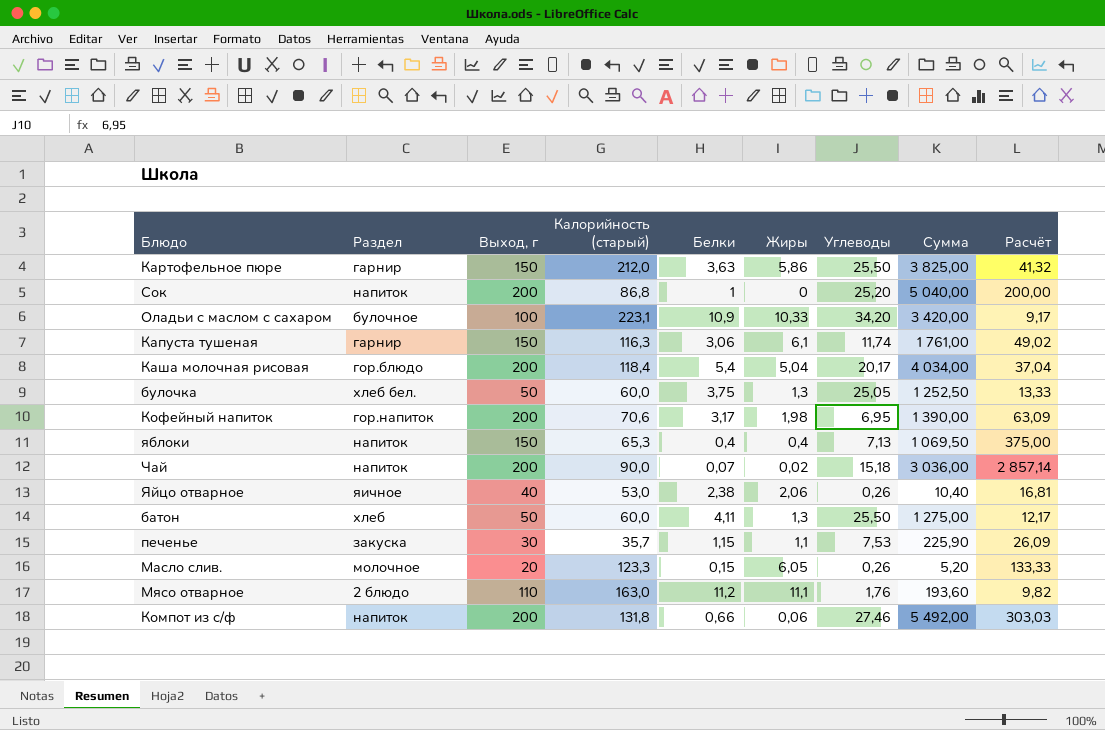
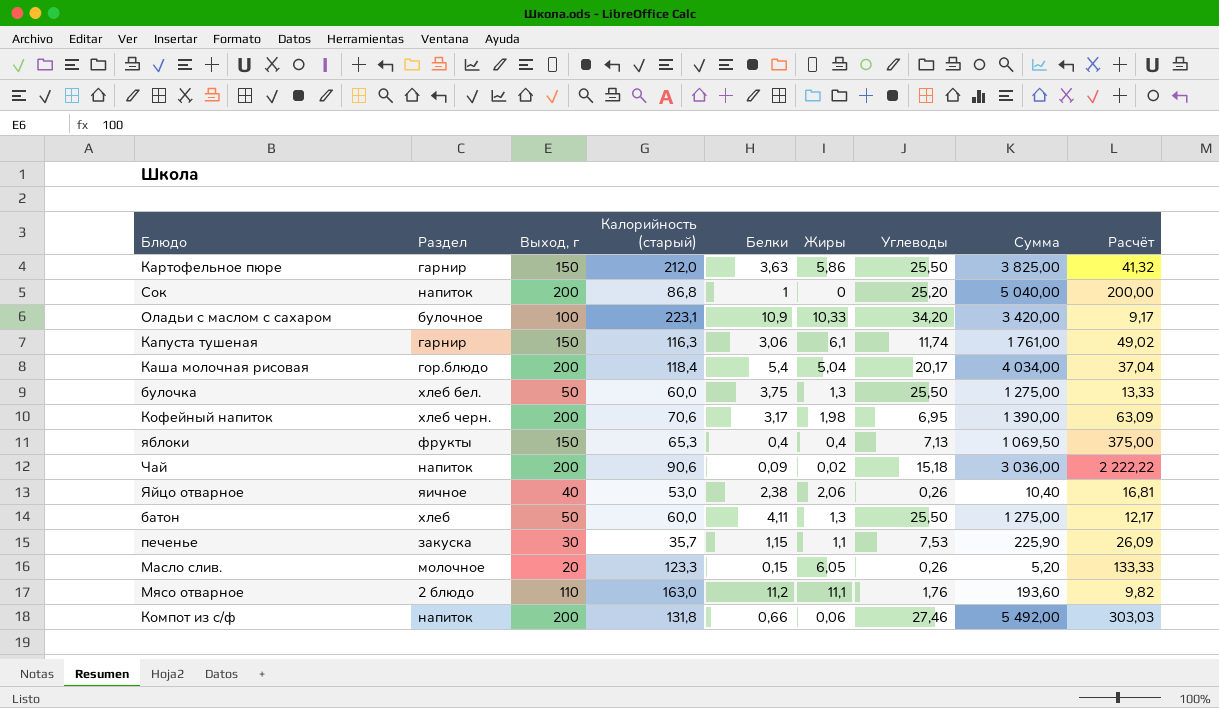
булочка | Углеводы: 25,05 -> 25,50
булочка | Сумма: 1 252,50 -> 1 275,00
Кофейный напиток | Раздел: гор.напиток -> хлеб черн.
яблоки | Раздел: напиток -> фрукты
Чай | Калорийность (старый): 90,0 -> 90,6
Чай | Белки: 0,07 -> 0,09
Чай | Расчёт: 2 857,14 -> 2 222,22

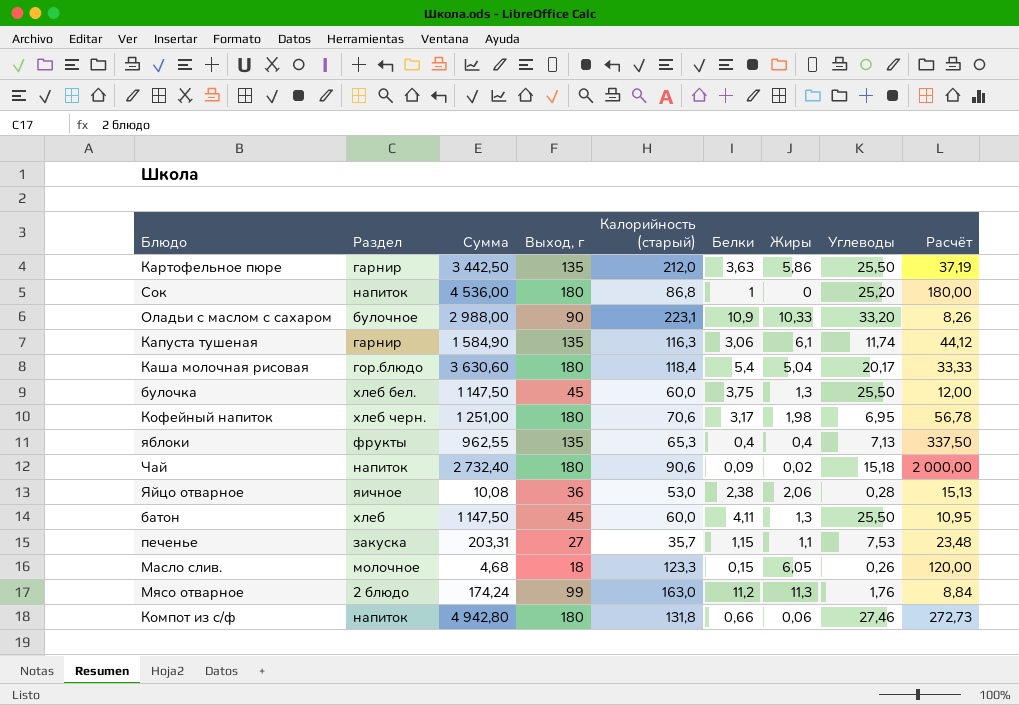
column Сумма | position: 8 -> 3
Картофельное пюре | Сумма: 3 825,00 -> 3 442,50
Картофельное пюре | Выход, г: 150 -> 135
Картофельное пюре | Расчёт: 41,32 -> 37,19
Сок | Сумма: 5 040,00 -> 4 536,00
Сок | Выход, г: 200 -> 180
Сок | Расчёт: 200,00 -> 180,00
Оладьи с маслом с сахаром | Сумма: 3 420,00 -> 2 988,00
Оладьи с маслом с сахаром | Выход, г: 100 -> 90
Оладьи с маслом с сахаром | Углеводы: 34,20 -> 33,20
Оладьи с маслом с сахаром | Расчёт: 9,17 -> 8,26
Капуста тушеная | Сумма: 1 761,00 -> 1 584,90
Капуста тушеная | Выход, г: 150 -> 135
Капуста тушеная | Расчёт: 49,02 -> 44,12
Каша молочная рисовая | Сумма: 4 034,00 -> 3 630,60
Каша молочная рисовая | Выход, г: 200 -> 180
Каша молочная рисовая | Расчёт: 37,04 -> 33,33
булочка | Сумма: 1 275,00 -> 1 147,50
булочка | Выход, г: 50 -> 45
булочка | Расчёт: 13,33 -> 12,00
Кофейный напиток | Сумма: 1 390,00 -> 1 251,00
Кофейный напиток | Выход, г: 200 -> 180
Кофейный напиток | Расчёт: 63,09 -> 56,78
яблоки | Сумма: 1 069,50 -> 962,55
яблоки | Выход, г: 150 -> 135
яблоки | Расчёт: 375,00 -> 337,50
Чай | Сумма: 3 036,00 -> 2 732,40
Чай | Выход, г: 200 -> 180
Чай | Расчёт: 2 222,22 -> 2 000,00
Яйцо отварное | Сумма: 10,40 -> 10,08
Яйцо отварное | Выход, г: 40 -> 36
Яйцо отварное | Углеводы: 0,26 -> 0,28
Яйцо отварное | Расчёт: 16,81 -> 15,13
батон | Сумма: 1 275,00 -> 1 147,50
батон | Выход, г: 50 -> 45
батон | Расчёт: 12,17 -> 10,95
печенье | Сумма: 225,90 -> 203,31
печенье | Выход, г: 30 -> 27
печенье | Расчёт: 26,09 -> 23,48
Масло слив. | Сумма: 5,20 -> 4,68
Масло слив. | Выход, г: 20 -> 18
Масло слив. | Расчёт: 133,33 -> 120,00
Мясо отварное | Сумма: 193,60 -> 174,24
Мясо отварное | Выход, г: 110 -> 99
Мясо отварное | Жиры: 11,1 -> 11,3
Мясо отварное | Расчёт: 9,82 -> 8,84
Компот из с/ф | Сумма: 5 492,00 -> 4 942,80
Компот из с/ф | Выход, г: 200 -> 180
Компот из с/ф | Расчёт: 303,03 -> 272,73

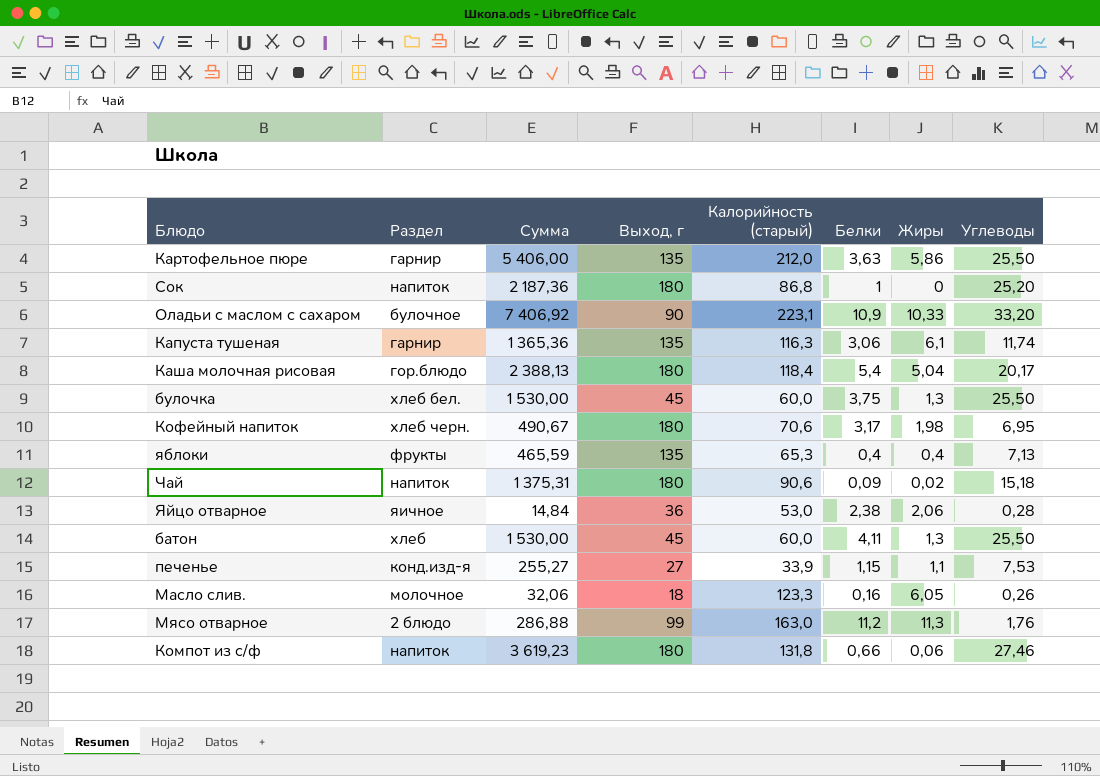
column Расчёт | formula: [Выход, г] / [Белки] -> none
column Сумма | formula: [Выход, г] * [Углеводы] -> [Калорийность (старый)] * [Углеводы]
печенье | Раздел: закуска -> конд.изд-я
печенье | Калорийность (старый): 35,7 -> 33,9
Масло слив. | Белки: 0,15 -> 0,16

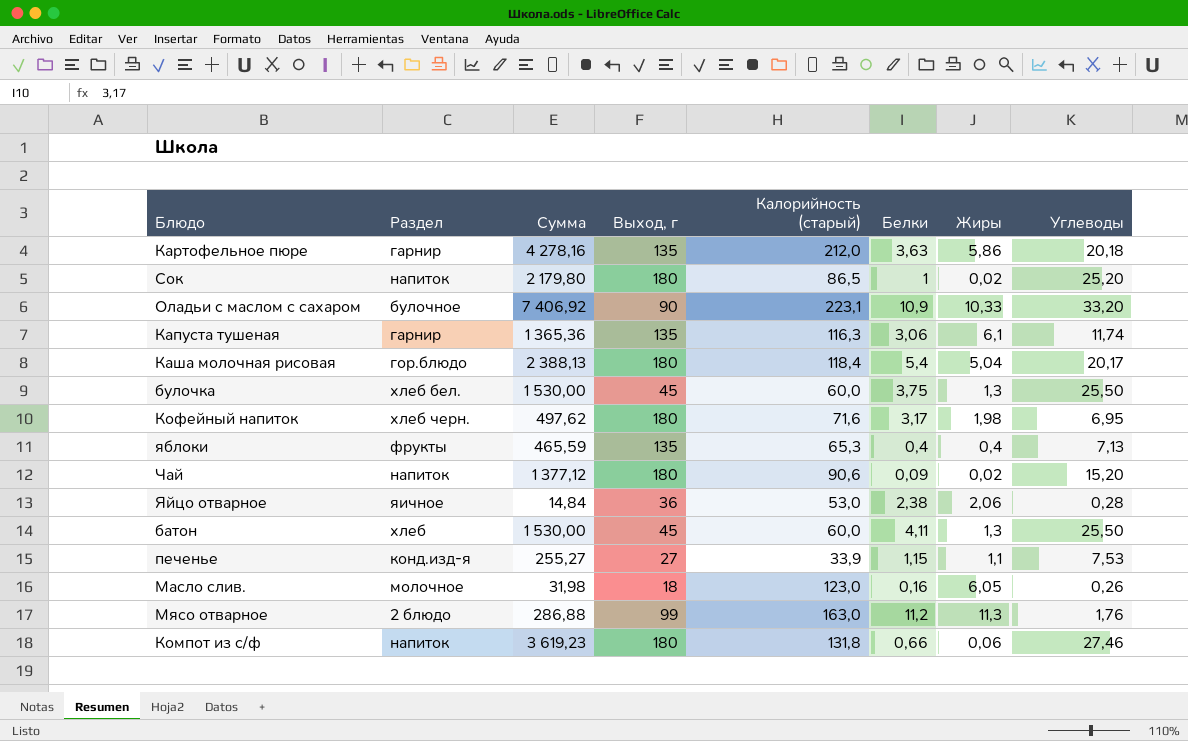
Картофельное пюре | Сумма: 5 406,00 -> 4 278,16
Картофельное пюре | Углеводы: 25,50 -> 20,18
Сок | Сумма: 2 187,36 -> 2 179,80
Сок | Калорийность (старый): 86,8 -> 86,5
Сок | Жиры: 0 -> 0,02
Кофейный напиток | Сумма: 490,67 -> 497,62
Кофейный напиток | Калорийность (старый): 70,6 -> 71,6
Чай | Сумма: 1 375,31 -> 1 377,12
Чай | Углеводы: 15,18 -> 15,20
Масло слив. | Сумма: 32,06 -> 31,98
Масло слив. | Калорийность (старый): 123,3 -> 123,0

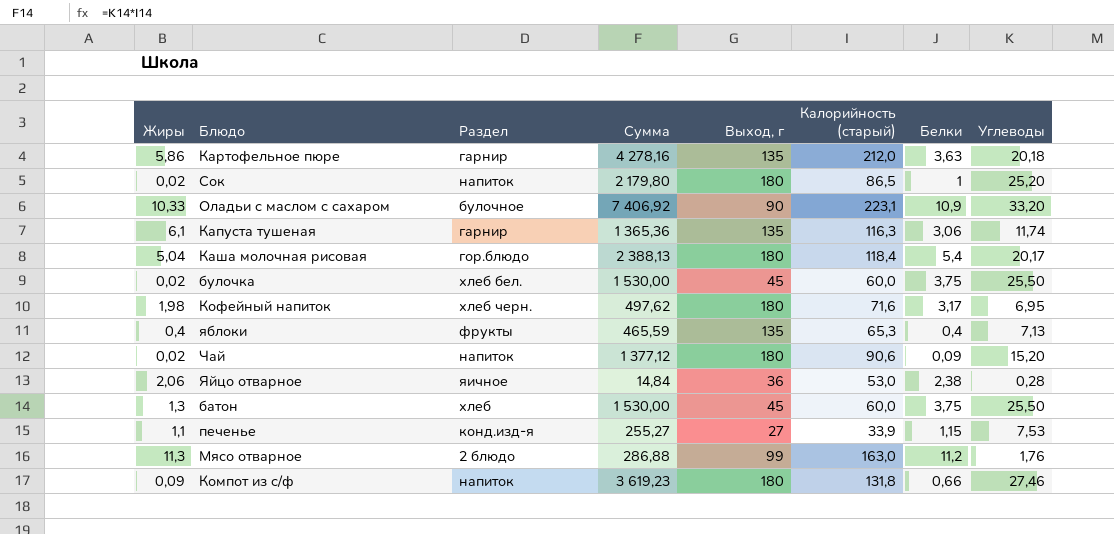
column Жиры | position: 7 -> 1
row Масло слив.: молочное | 31,98 | 18 | 123,0 | 0,16 | 6,05 | 0,26 -> none
булочка | Жиры: 1,3 -> 0,02
батон | Белки: 4,11 -> 3,75
Компот из с/ф | Жиры: 0,06 -> 0,09

